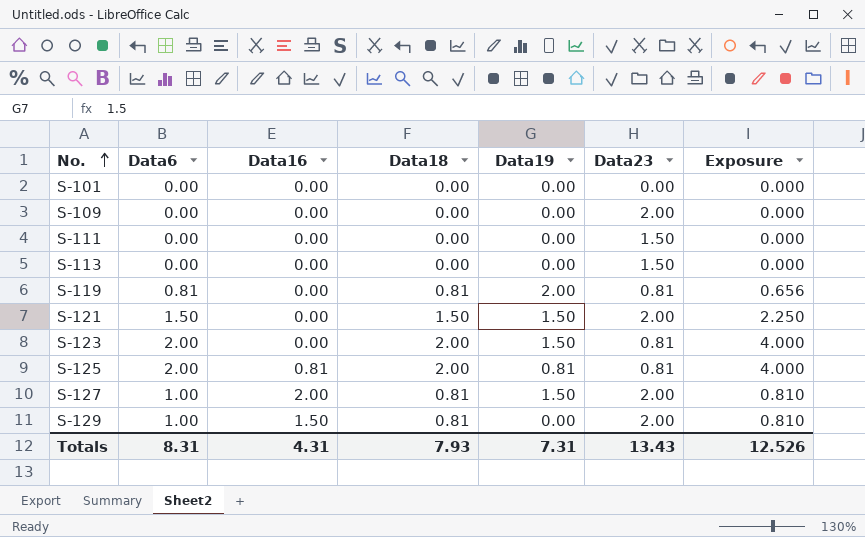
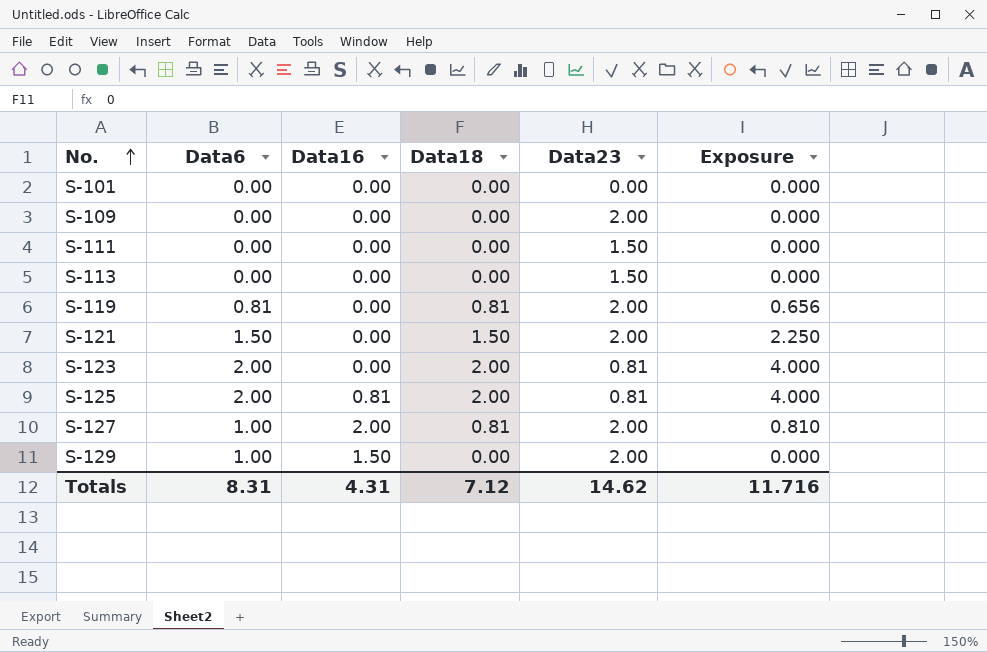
column Data19 | position: 5 -> none
S-119 | Data23: 0.81 -> 2.00
S-129 | Data18: 0.81 -> 0.00
S-129 | Exposure: 0.810 -> 0.000
Totals | Data18: 7.93 -> 7.12
Totals | Data23: 13.43 -> 14.62
Totals | Exposure: 12.526 -> 11.716

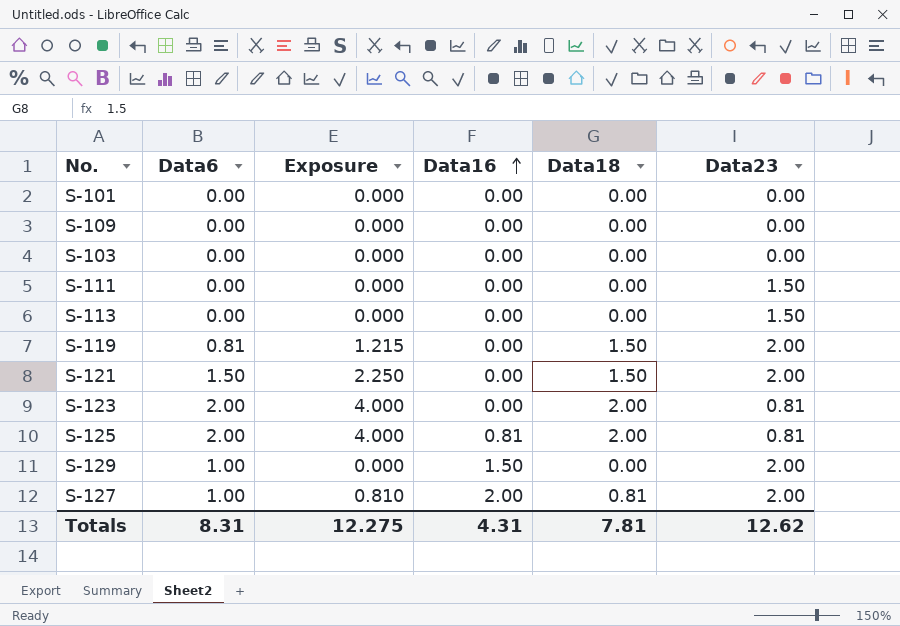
row order: No. ascending -> Data16 ascending
column Exposure | position: 6 -> 3
S-109 | Data23: 2.00 -> 0.00
row S-103: none -> 0.00 | 0.000 | 0.00 | 0.00 | 0.00
S-119 | Exposure: 0.656 -> 1.215
S-119 | Data18: 0.81 -> 1.50
Totals | Exposure: 11.716 -> 12.275
Totals | Data18: 7.12 -> 7.81
Totals | Data23: 14.62 -> 12.62

